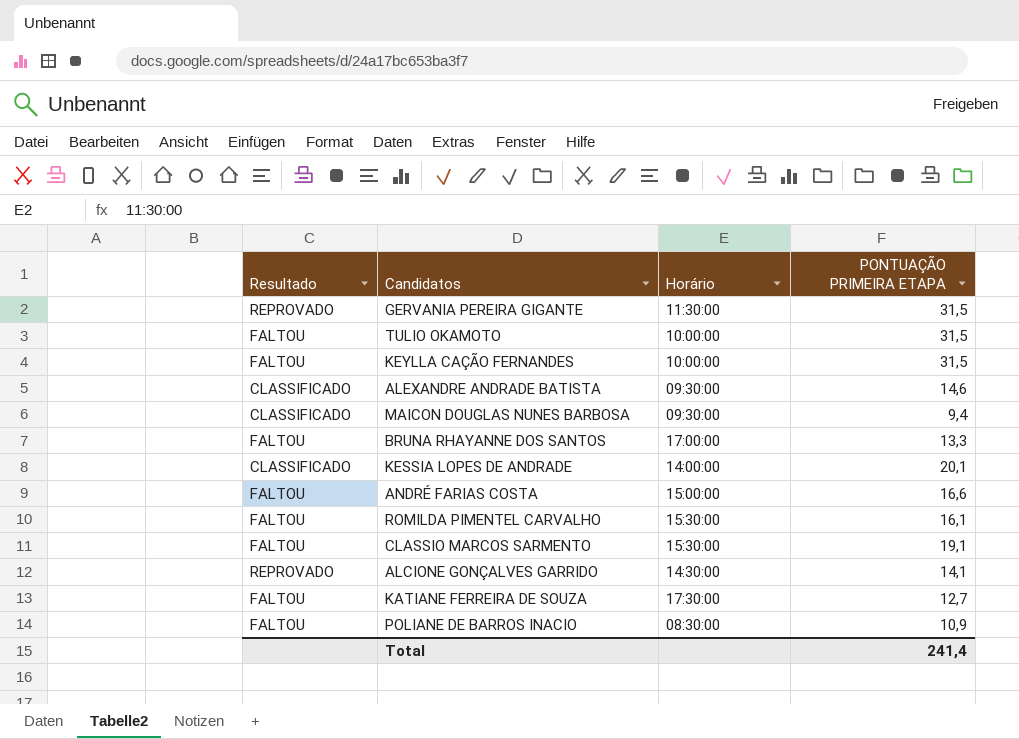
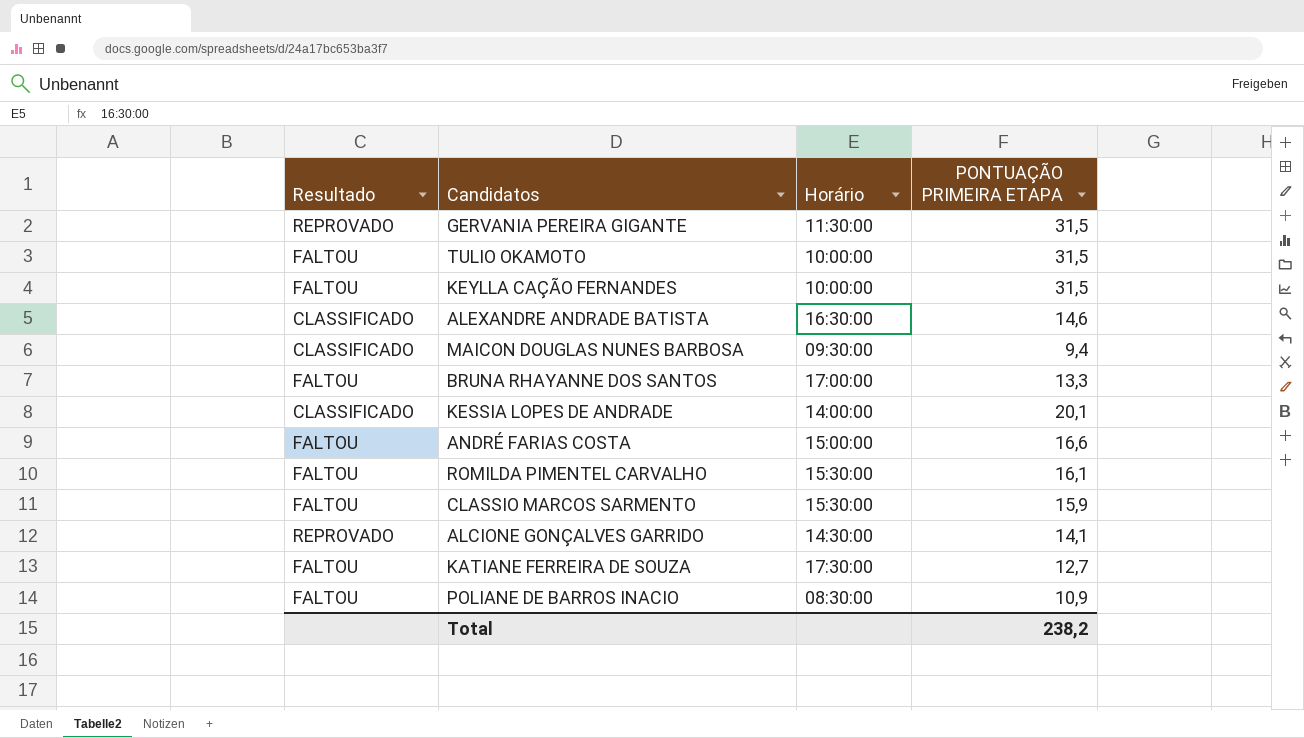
ALEXANDRE ANDRADE BATISTA | Horário: 09:30:00 -> 16:30:00
CLASSIO MARCOS SARMENTO | PONTUAÇÃO PRIMEIRA ETAPA: 19,1 -> 15,9
Total | PONTUAÇÃO PRIMEIRA ETAPA: 241,4 -> 238,2

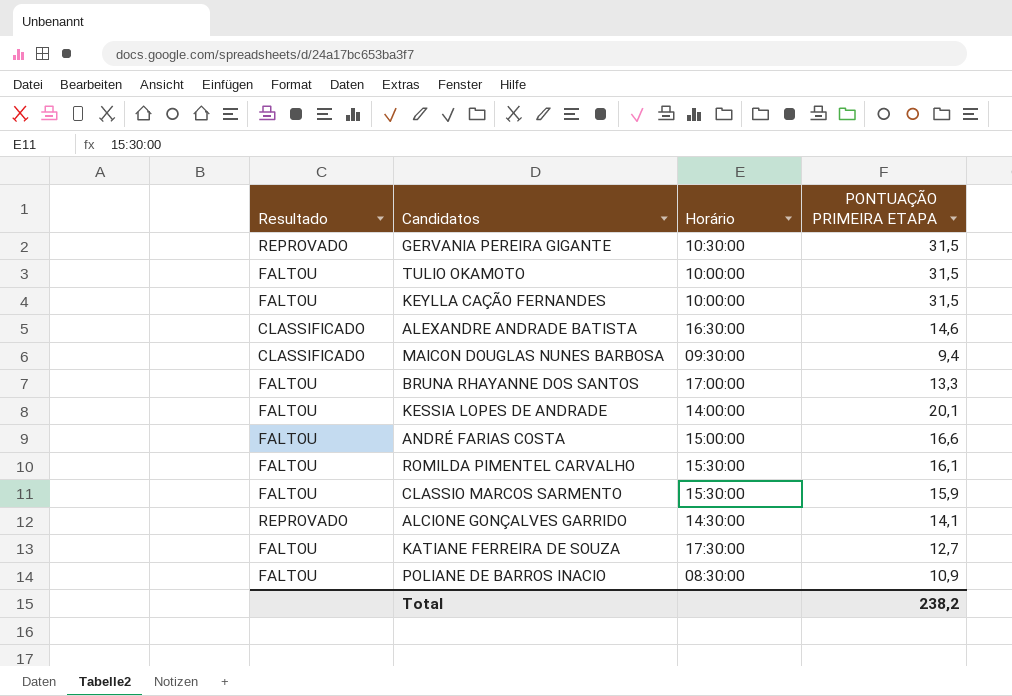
GERVANIA PEREIRA GIGANTE | Horário: 11:30:00 -> 10:30:00
KESSIA LOPES DE ANDRADE | Resultado: CLASSIFICADO -> FALTOU

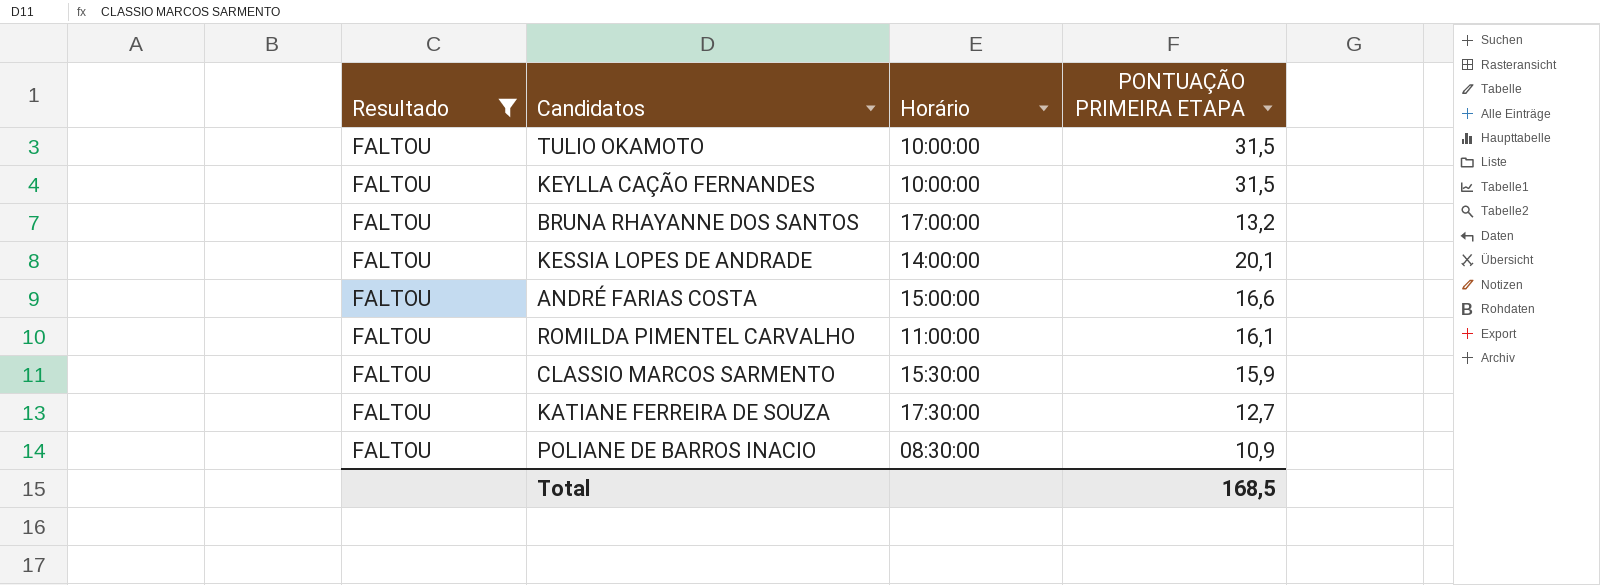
filter: none -> Resultado = FALTOU
BRUNA RHAYANNE DOS SANTOS | PONTUAÇÃO PRIMEIRA ETAPA: 13,3 -> 13,2
ROMILDA PIMENTEL CARVALHO | Horário: 15:30:00 -> 11:00:00
Total | PONTUAÇÃO PRIMEIRA ETAPA: 238,2 -> 168,5

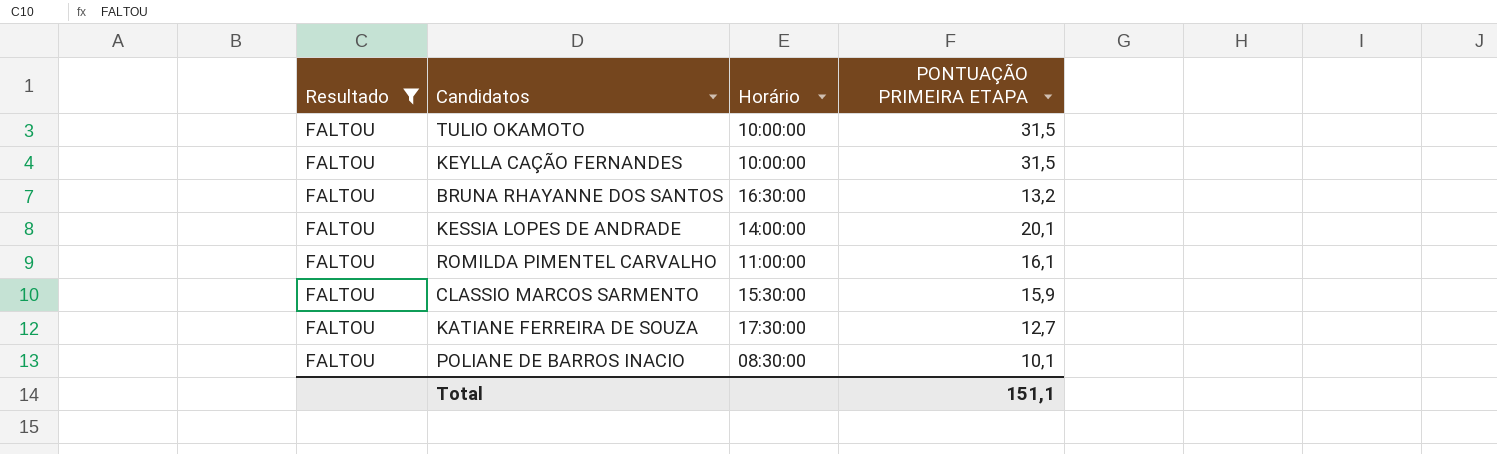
row ANDRÉ FARIAS COSTA: FALTOU | 15:00:00 | 16,6 -> none
BRUNA RHAYANNE DOS SANTOS | Horário: 17:00:00 -> 16:30:00
POLIANE DE BARROS INACIO | PONTUAÇÃO PRIMEIRA ETAPA: 10,9 -> 10,1
Total | PONTUAÇÃO PRIMEIRA ETAPA: 168,5 -> 151,1

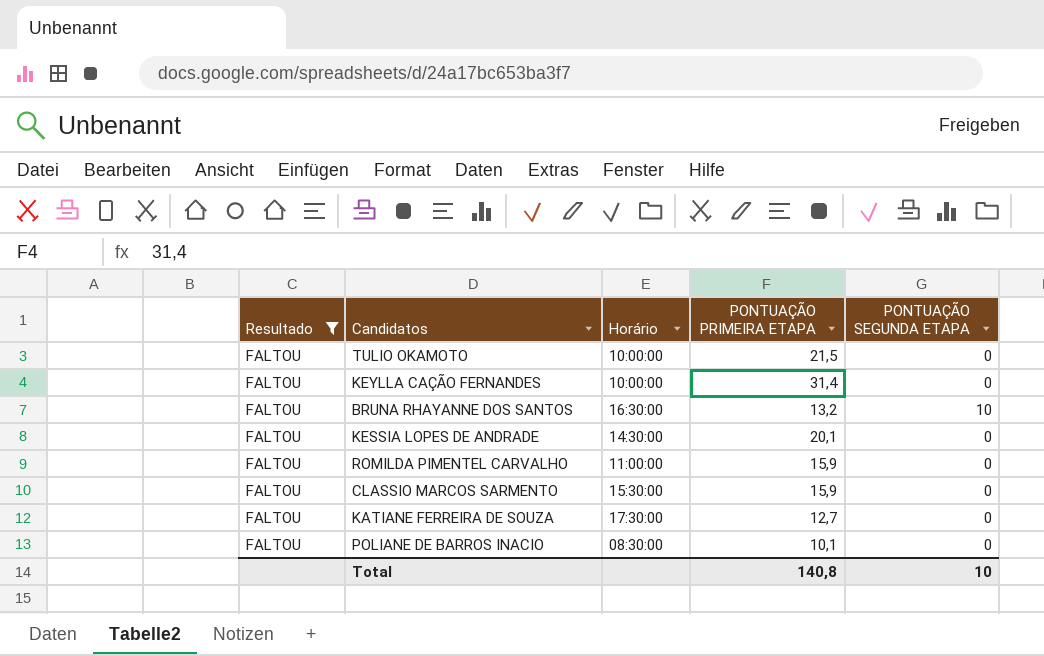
column PONTUAÇÃO SEGUNDA ETAPA | position: none -> 5
TULIO OKAMOTO | PONTUAÇÃO PRIMEIRA ETAPA: 31,5 -> 21,5
KEYLLA CAÇÃO FERNANDES | PONTUAÇÃO PRIMEIRA ETAPA: 31,5 -> 31,4
KESSIA LOPES DE ANDRADE | Horário: 14:00:00 -> 14:30:00
ROMILDA PIMENTEL CARVALHO | PONTUAÇÃO PRIMEIRA ETAPA: 16,1 -> 15,9
Total | PONTUAÇÃO PRIMEIRA ETAPA: 151,1 -> 140,8

